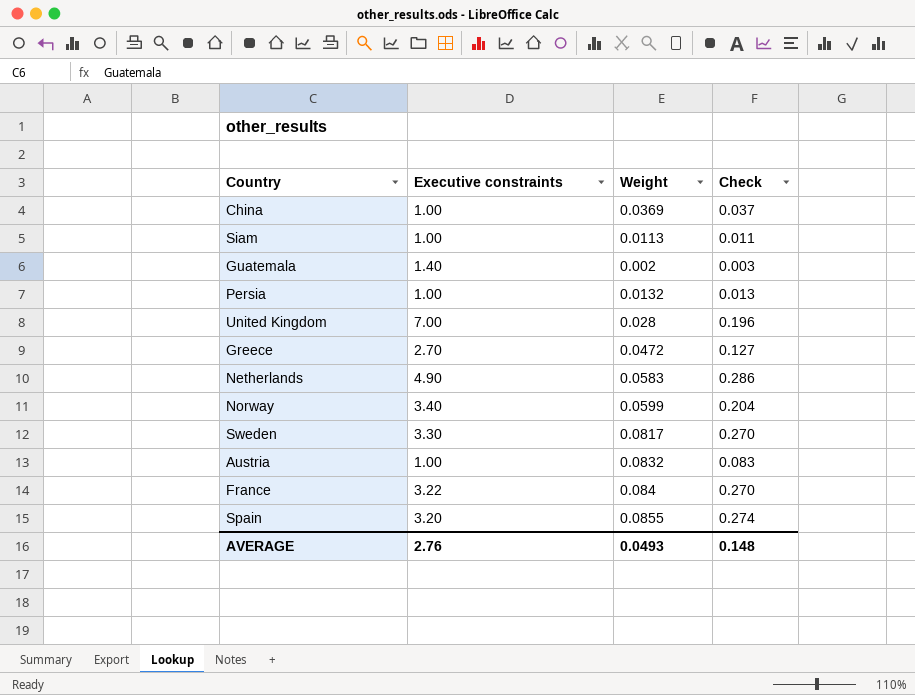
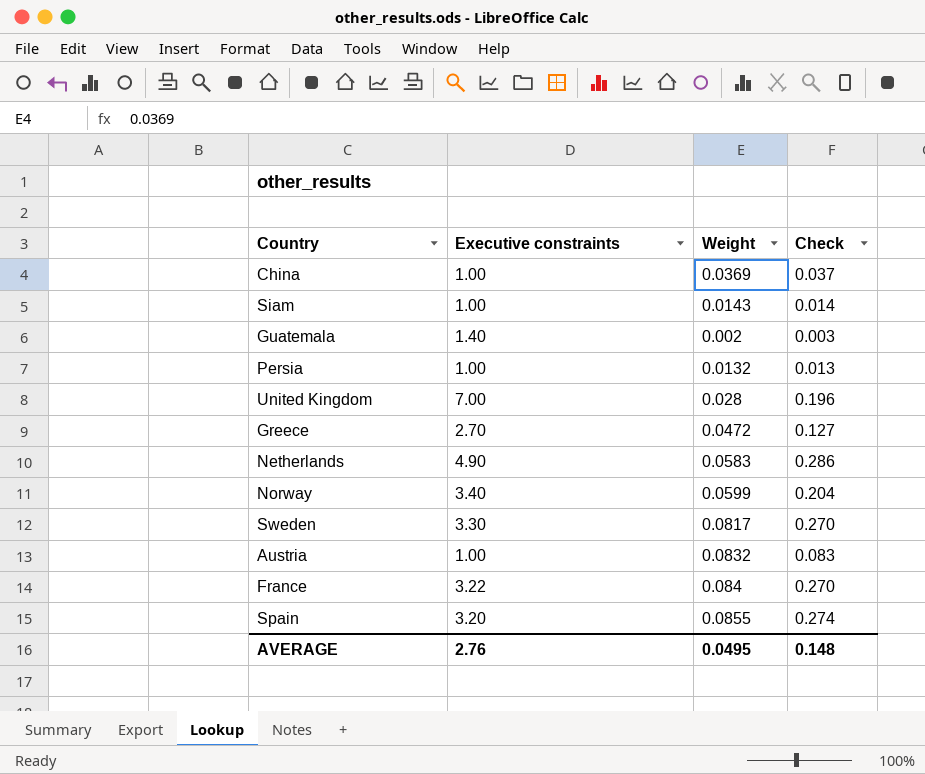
Siam | Weight: 0.0113 -> 0.0143
Siam | Check: 0.011 -> 0.014
AVERAGE | Weight: 0.0493 -> 0.0495

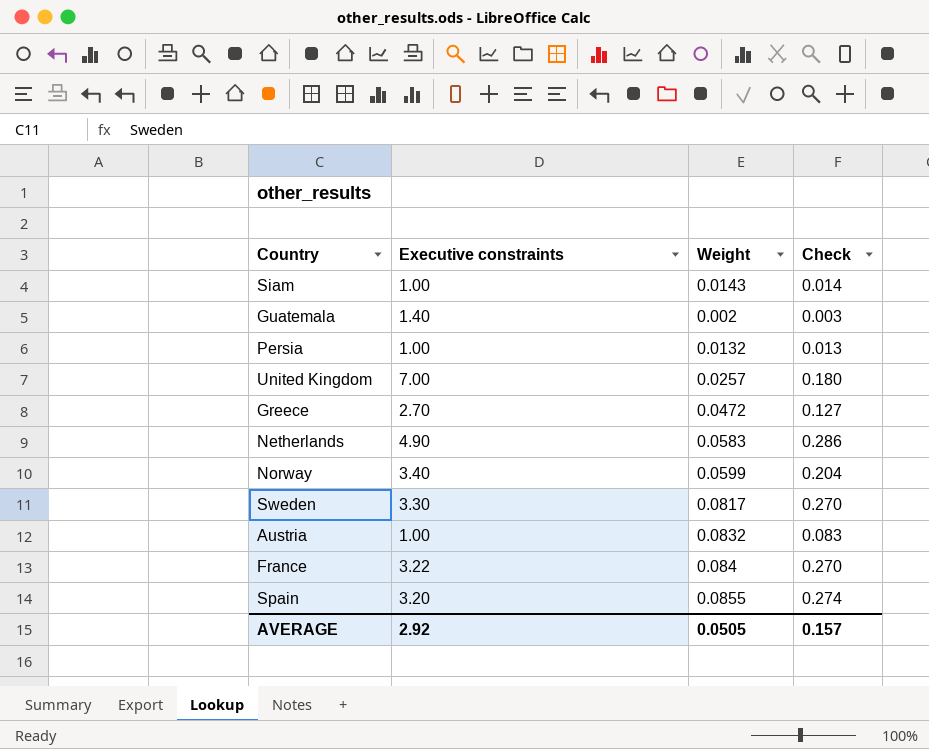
row China: 1.00 | 0.0369 | 0.037 -> none
United Kingdom | Weight: 0.028 -> 0.0257
United Kingdom | Check: 0.196 -> 0.180
AVERAGE | Executive constraints: 2.76 -> 2.92
AVERAGE | Weight: 0.0495 -> 0.0505
AVERAGE | Check: 0.148 -> 0.157

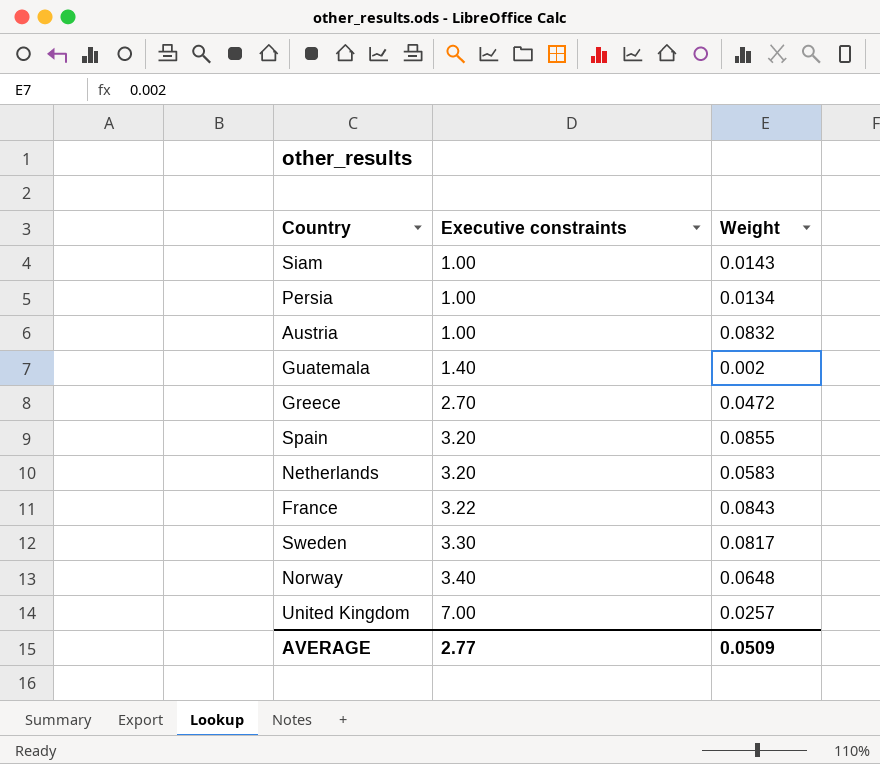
row order: none -> Executive constraints ascending
column Check | formula: [Executive constraints] * [Weight] -> none
Persia | Weight: 0.0132 -> 0.0134
Netherlands | Executive constraints: 4.90 -> 3.20
France | Weight: 0.084 -> 0.0843
Norway | Weight: 0.0599 -> 0.0648
AVERAGE | Executive constraints: 2.92 -> 2.77
AVERAGE | Weight: 0.0505 -> 0.0509

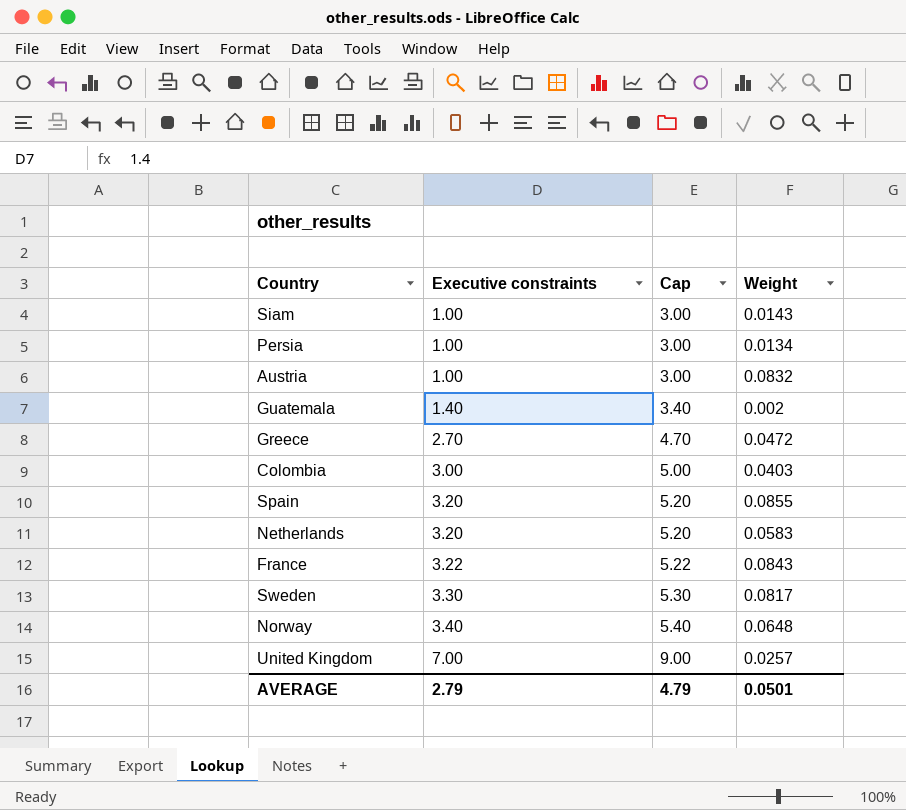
column Cap | formula: none -> [Executive constraints] + 2
row Colombia: none -> 3.00 | 5.00 | 0.0403
AVERAGE | Executive constraints: 2.77 -> 2.79
AVERAGE | Weight: 0.0509 -> 0.0501

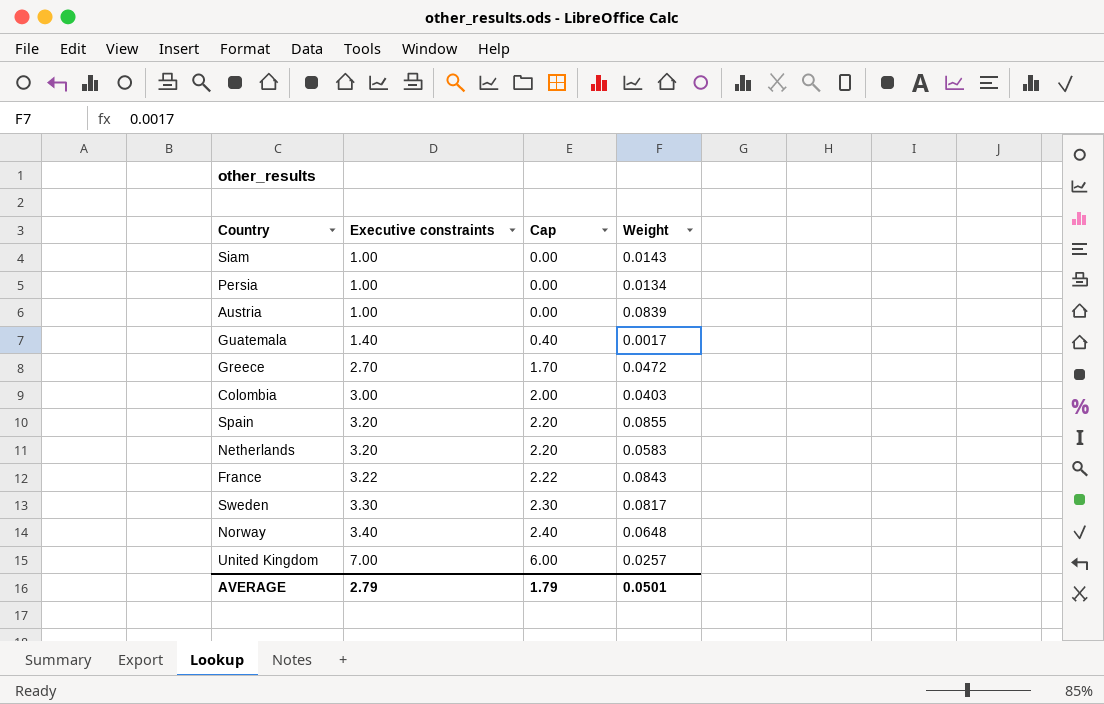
column Cap | formula: [Executive constraints] + 2 -> [Executive constraints] - 1
Austria | Weight: 0.0832 -> 0.0839
Guatemala | Weight: 0.002 -> 0.0017
AVERAGE | Cap: 4.79 -> 1.79

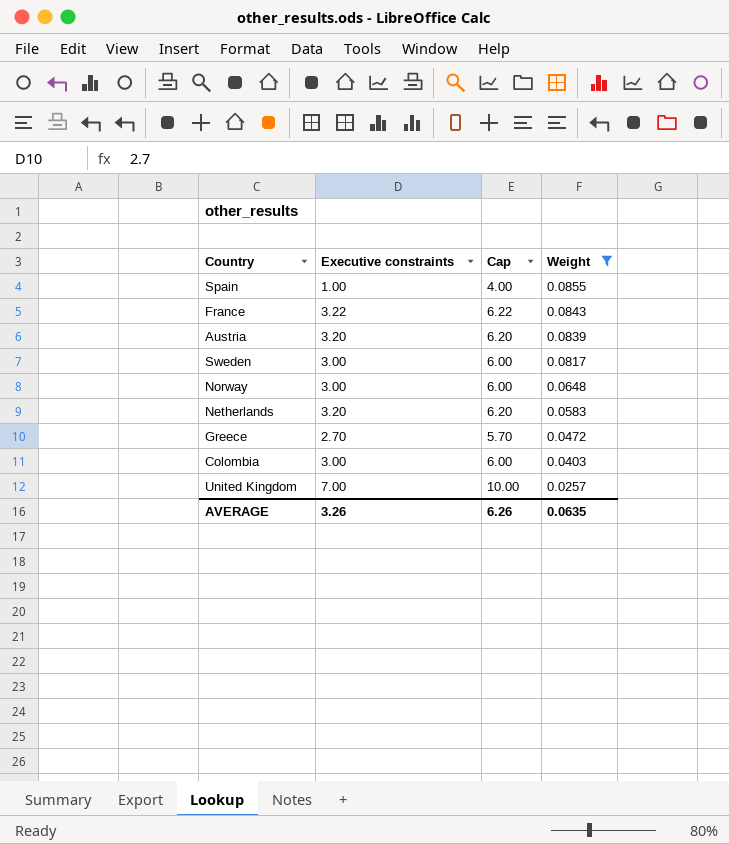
filter: none -> Weight >= 0.0257
row order: Executive constraints ascending -> Weight descending
column Cap | formula: [Executive constraints] - 1 -> [Executive constraints] + 3
Spain | Executive constraints: 3.20 -> 1.00
Austria | Executive constraints: 1.00 -> 3.20
Sweden | Executive constraints: 3.30 -> 3.00
Norway | Executive constraints: 3.40 -> 3.00
AVERAGE | Executive constraints: 2.79 -> 3.26
AVERAGE | Cap: 1.79 -> 6.26
AVERAGE | Weight: 0.0501 -> 0.0635

